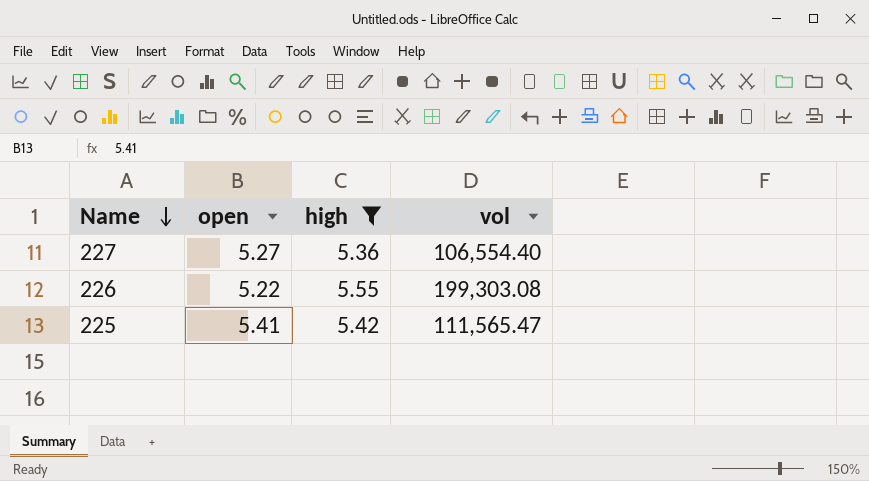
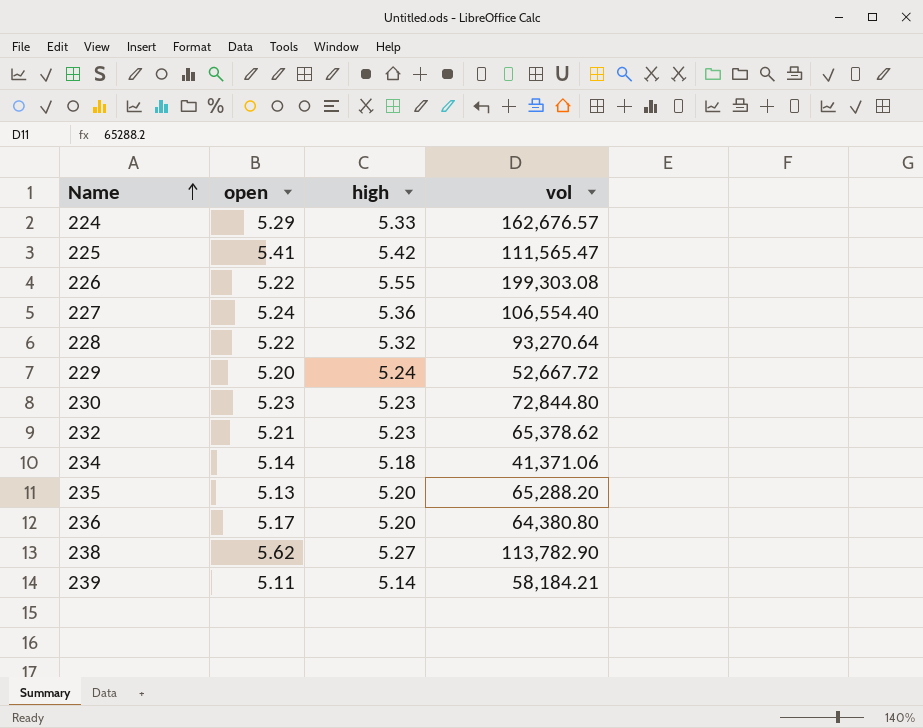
filter: high >= 5.36 -> none
row order: Name descending -> Name ascending
227 | open: 5.27 -> 5.24

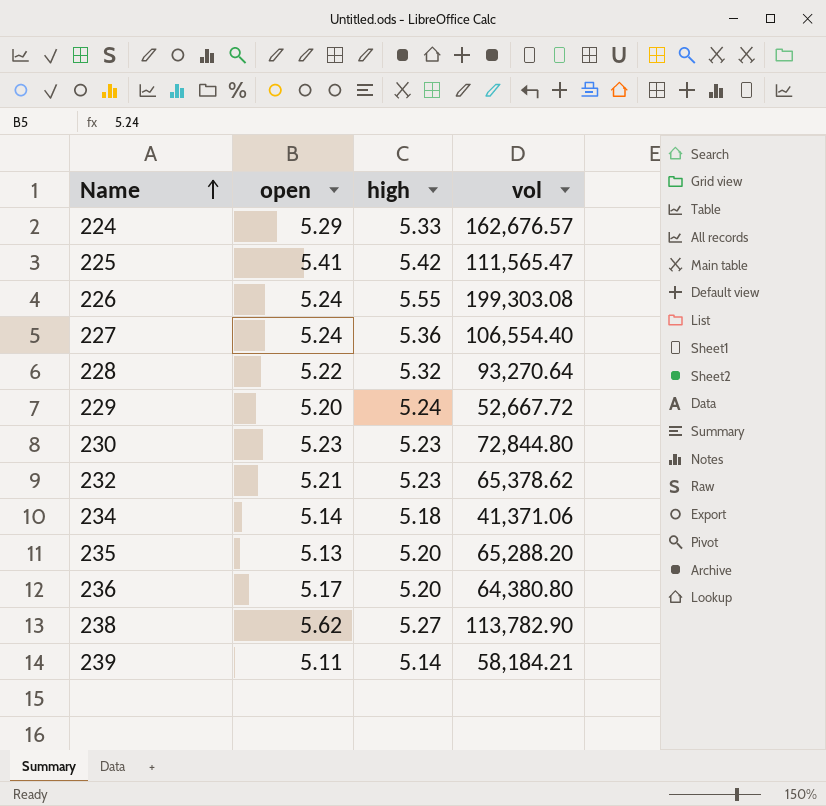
226 | open: 5.22 -> 5.24

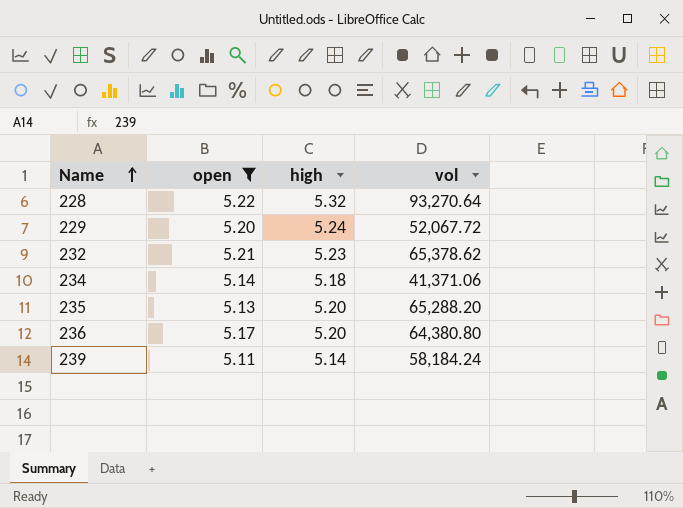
filter: none -> open <= 5.22
229 | vol: 52,667.72 -> 52,067.72
239 | vol: 58,184.21 -> 58,184.24

